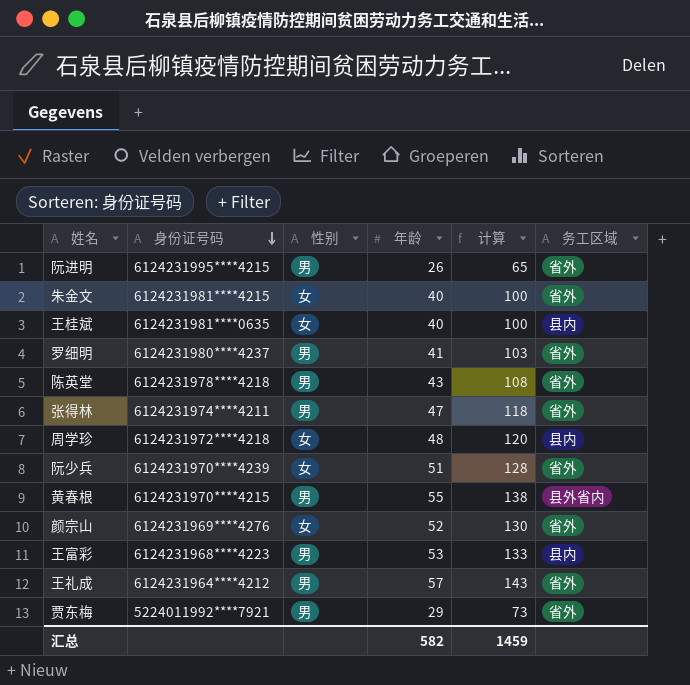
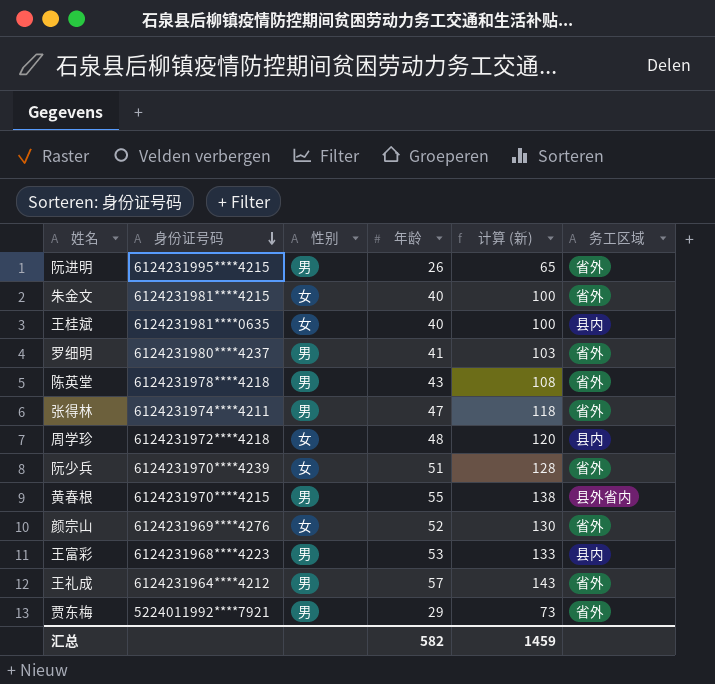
column name: 计算 -> 计算 (新)

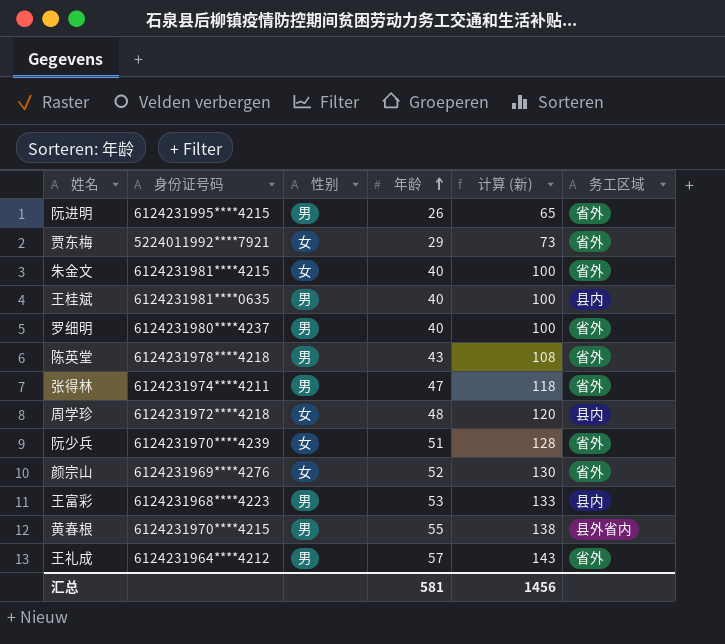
row order: 身份证号码 descending -> 年龄 ascending
贾东梅 | 性别: 男 -> 女
王桂斌 | 性别: 女 -> 男
罗细明 | 年龄: 41 -> 40
罗细明 | 计算 (新): 103 -> 100
汇总 | 年龄: 582 -> 581
汇总 | 计算 (新): 1459 -> 1456

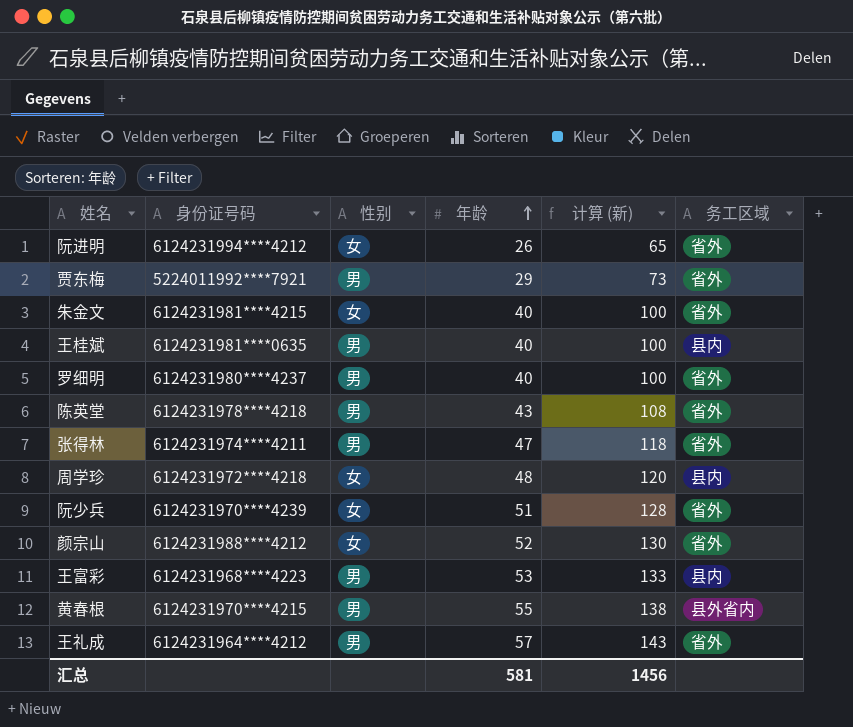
阮进明 | 身份证号码: 6124231995****4215 -> 6124231994****4212
阮进明 | 性别: 男 -> 女
贾东梅 | 性别: 女 -> 男
颜宗山 | 身份证号码: 6124231969****4276 -> 6124231988****4212

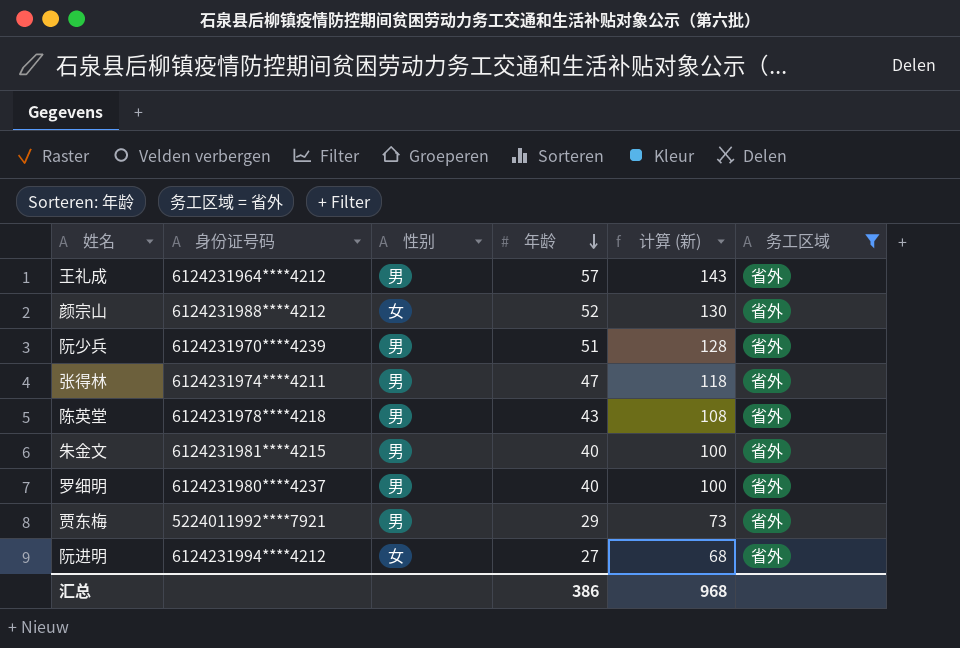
filter: none -> 务工区域 = 省外
row order: 年龄 ascending -> 年龄 descending
阮少兵 | 性别: 女 -> 男
朱金文 | 性别: 女 -> 男
阮进明 | 年龄: 26 -> 27
阮进明 | 计算 (新): 65 -> 68
汇总 | 年龄: 581 -> 386
汇总 | 计算 (新): 1456 -> 968

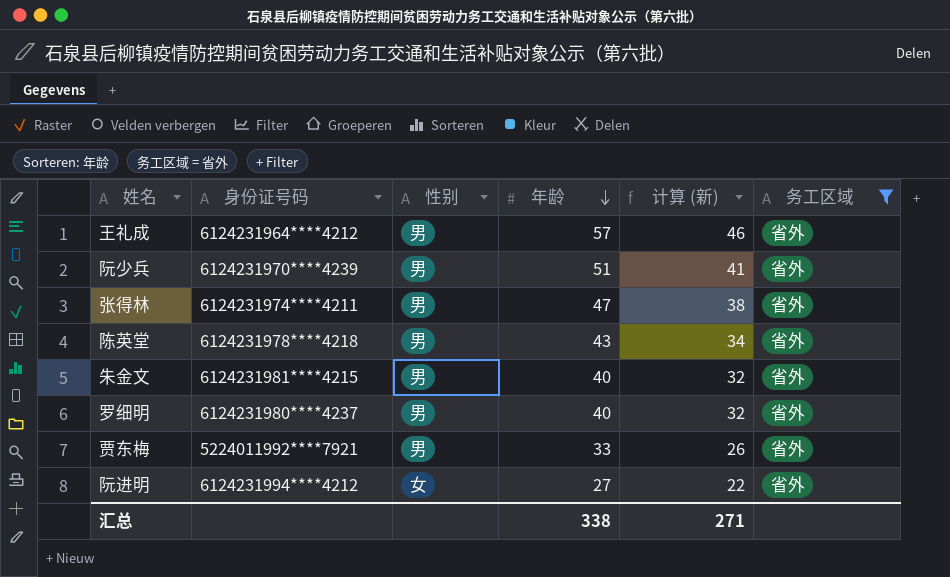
column 计算 (新) | formula: [年龄] * 2.5 -> [年龄] * 0.8
row 颜宗山: 6124231988****4212 | 女 | 52 | 130 | 省外 -> none
贾东梅 | 年龄: 29 -> 33
汇总 | 年龄: 386 -> 338
汇总 | 计算 (新): 968 -> 271

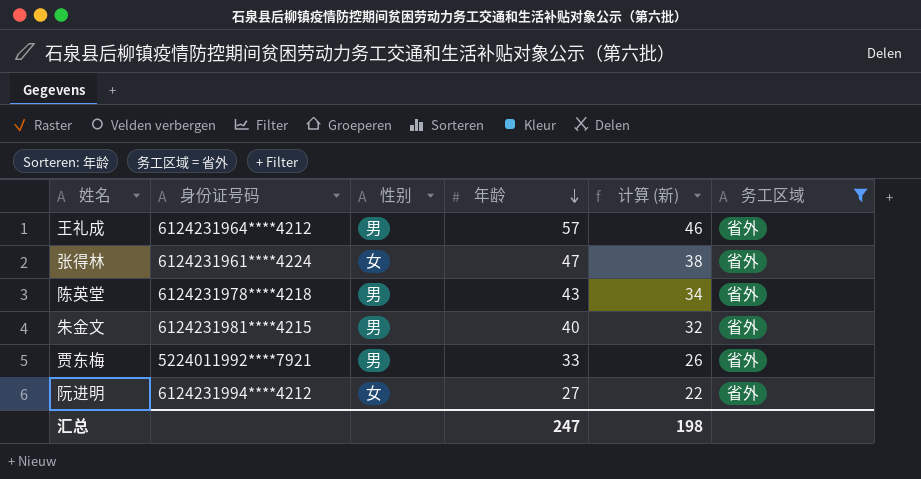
row 阮少兵: 6124231970****4239 | 男 | 51 | 41 | 省外 -> none
row 罗细明: 6124231980****4237 | 男 | 40 | 32 | 省外 -> none
张得林 | 身份证号码: 6124231974****4211 -> 6124231961****4224
张得林 | 性别: 男 -> 女
汇总 | 年龄: 338 -> 247
汇总 | 计算 (新): 271 -> 198

